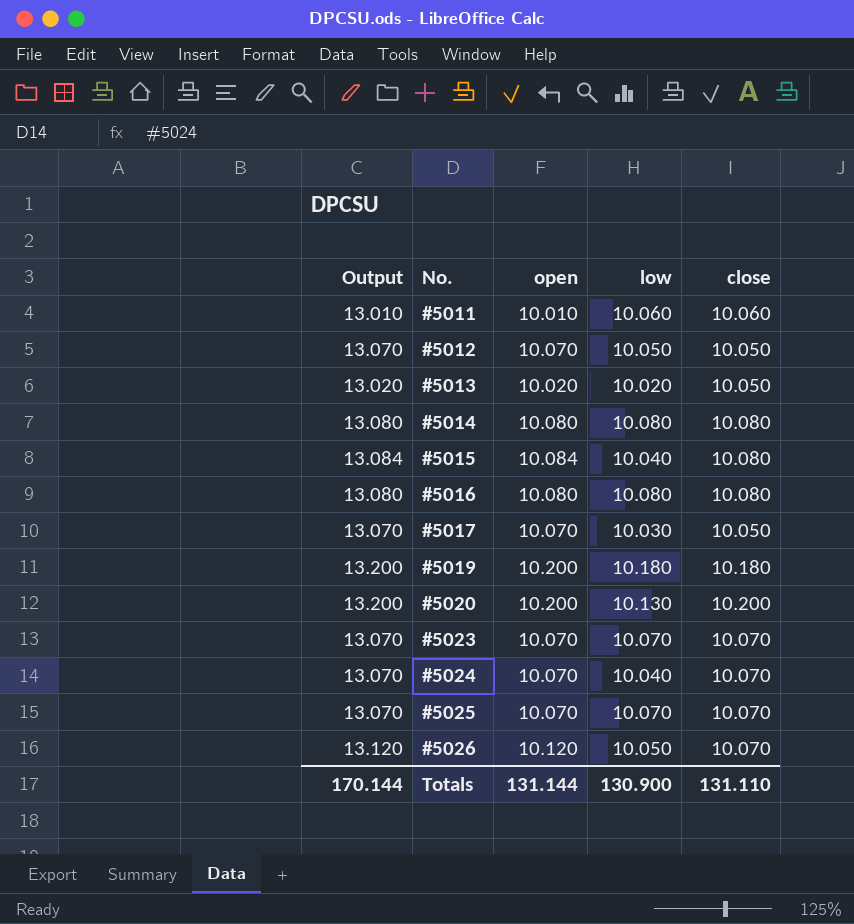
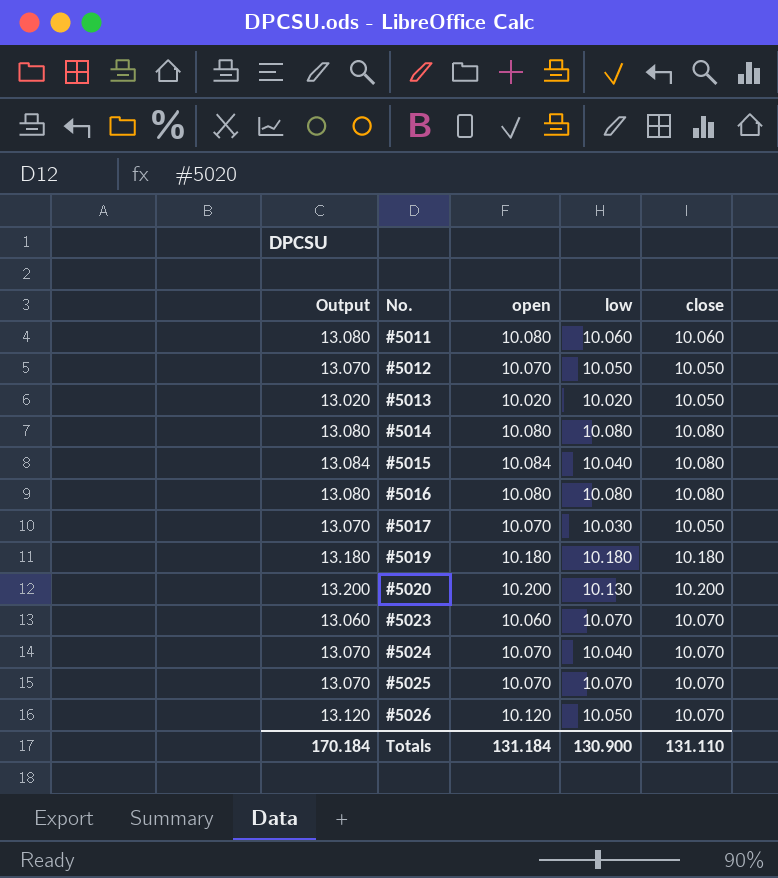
#5011 | Output: 13.010 -> 13.080
#5011 | open: 10.010 -> 10.080
#5019 | Output: 13.200 -> 13.180
#5019 | open: 10.200 -> 10.180
#5023 | Output: 13.070 -> 13.060
#5023 | open: 10.070 -> 10.060
Totals | Output: 170.144 -> 170.184
Totals | open: 131.144 -> 131.184

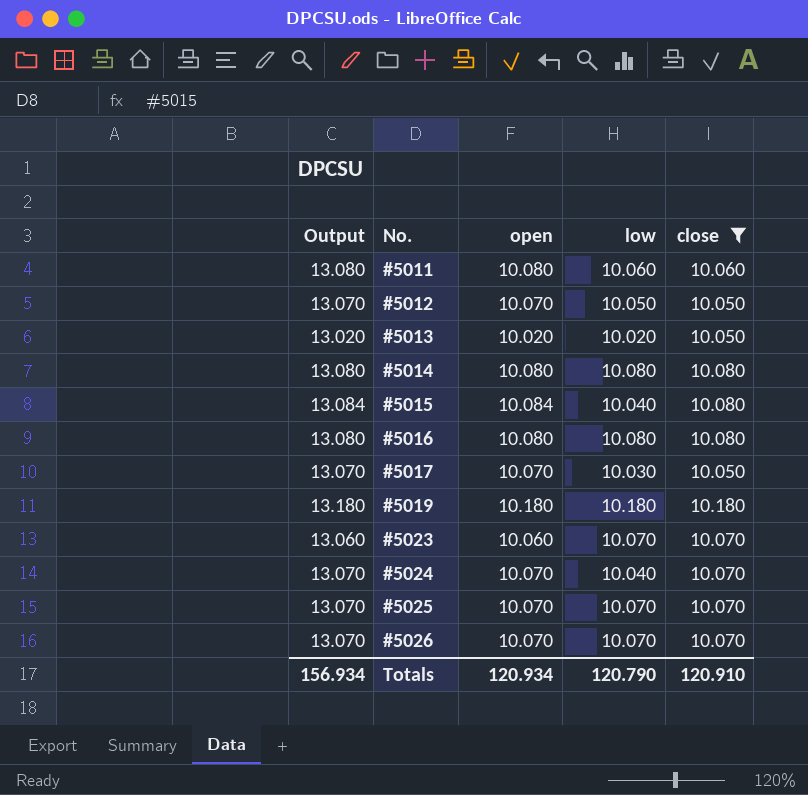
filter: none -> close != 10.200
#5026 | Output: 13.120 -> 13.070
#5026 | open: 10.120 -> 10.070
#5026 | low: 10.050 -> 10.070
Totals | Output: 170.184 -> 156.934
Totals | open: 131.184 -> 120.934
Totals | low: 130.900 -> 120.790
Totals | close: 131.110 -> 120.910

